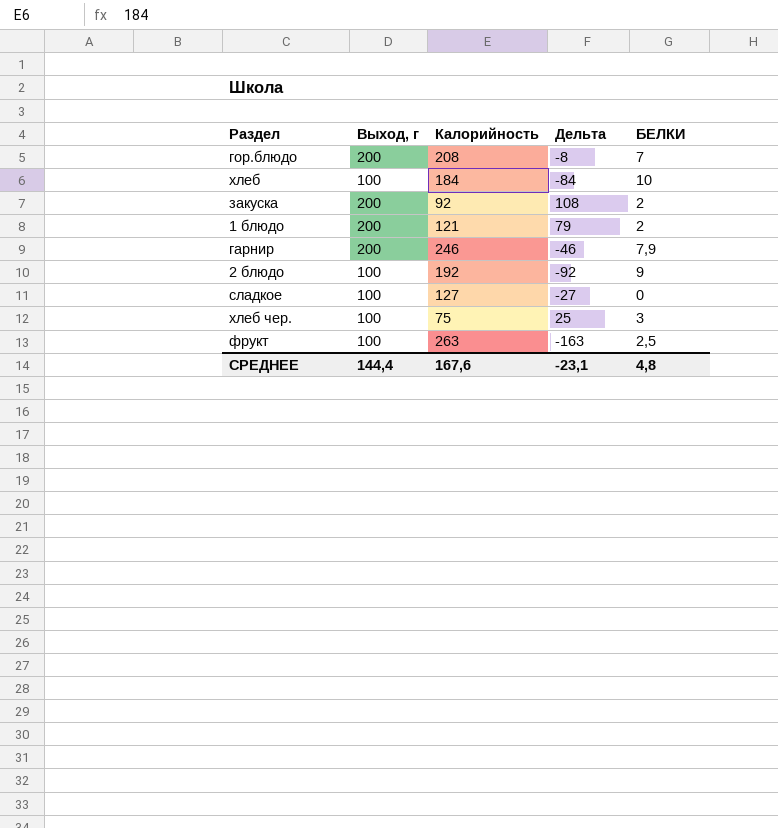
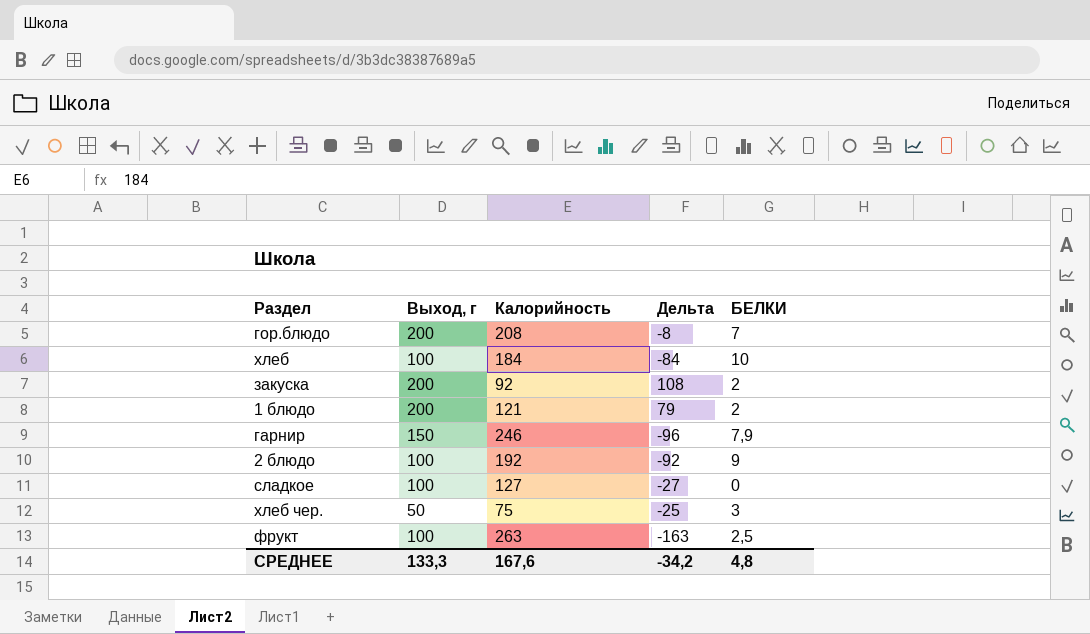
гарнир | Выход, г: 200 -> 150
гарнир | Дельта: -46 -> -96
хлеб чер. | Выход, г: 100 -> 50
хлеб чер. | Дельта: 25 -> -25
СРЕДНЕЕ | Выход, г: 144,4 -> 133,3
СРЕДНЕЕ | Дельта: -23,1 -> -34,2

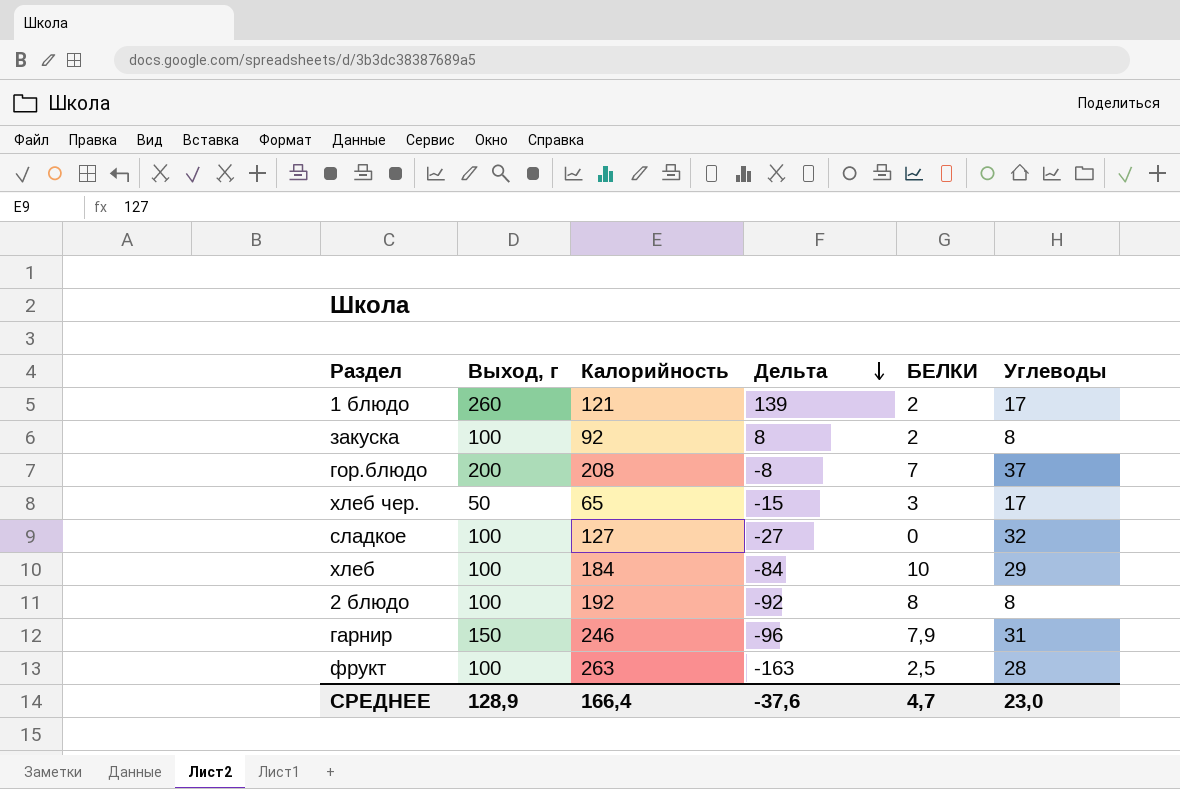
row order: none -> Дельта descending
column Углеводы | position: none -> 6
1 блюдо | Выход, г: 200 -> 260
1 блюдо | Дельта: 79 -> 139
закуска | Выход, г: 200 -> 100
закуска | Дельта: 108 -> 8
хлеб чер. | Калорийность: 75 -> 65
хлеб чер. | Дельта: -25 -> -15
2 блюдо | БЕЛКИ: 9 -> 8
СРЕДНЕЕ | Выход, г: 133,3 -> 128,9
СРЕДНЕЕ | Калорийность: 167,6 -> 166,4
СРЕДНЕЕ | Дельта: -34,2 -> -37,6
СРЕДНЕЕ | БЕЛКИ: 4,8 -> 4,7

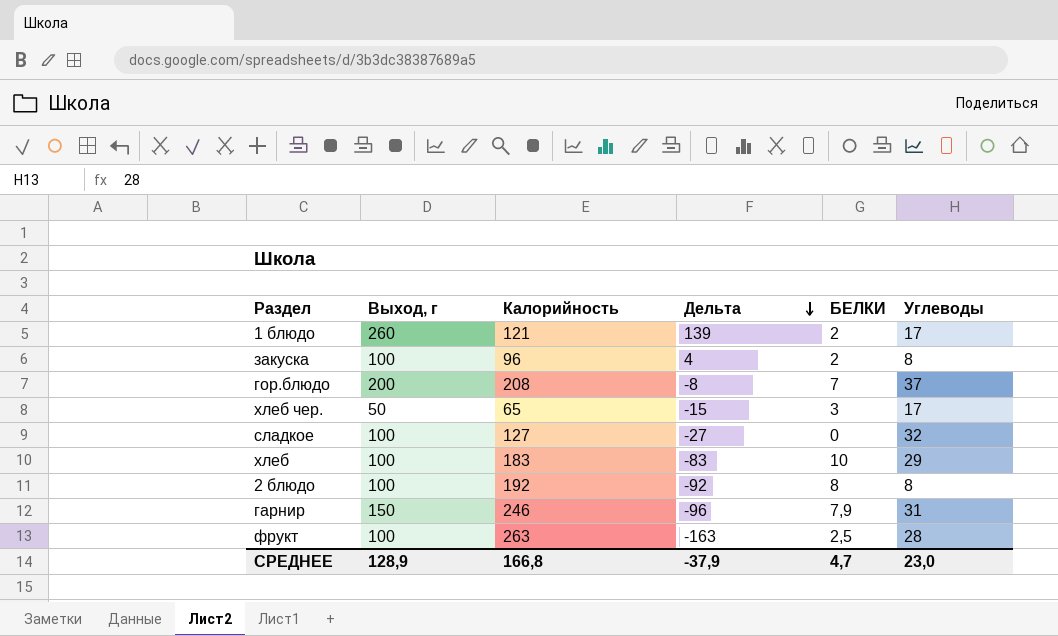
закуска | Калорийность: 92 -> 96
закуска | Дельта: 8 -> 4
хлеб | Калорийность: 184 -> 183
хлеб | Дельта: -84 -> -83
СРЕДНЕЕ | Калорийность: 166,4 -> 166,8
СРЕДНЕЕ | Дельта: -37,6 -> -37,9

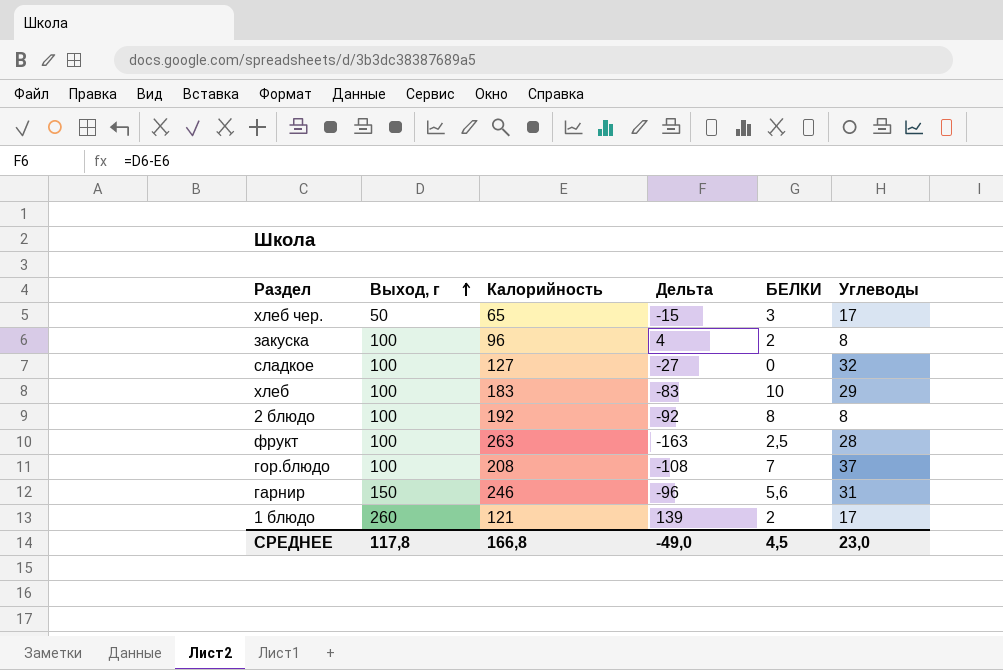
row order: Дельта descending -> Выход, г ascending
гор.блюдо | Выход, г: 200 -> 100
гор.блюдо | Дельта: -8 -> -108
гарнир | БЕЛКИ: 7,9 -> 5,6
СРЕДНЕЕ | Выход, г: 128,9 -> 117,8
СРЕДНЕЕ | Дельта: -37,9 -> -49,0
СРЕДНЕЕ | БЕЛКИ: 4,7 -> 4,5

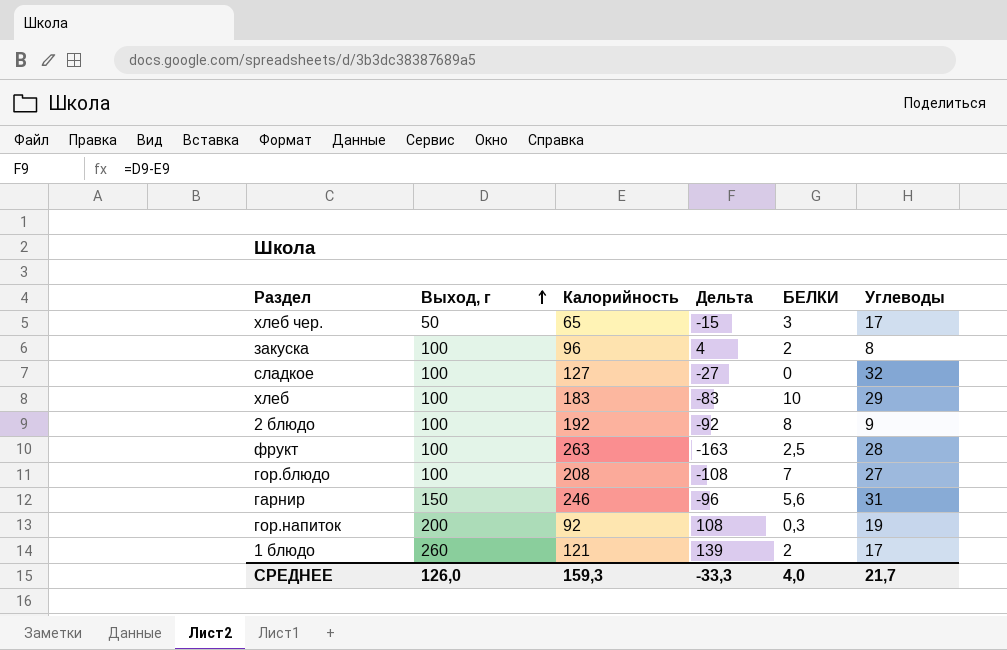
2 блюдо | Углеводы: 8 -> 9
гор.блюдо | Углеводы: 37 -> 27
row гор.напиток: none -> 200 | 92 | 108 | 0,3 | 19
СРЕДНЕЕ | Выход, г: 117,8 -> 126,0
СРЕДНЕЕ | Калорийность: 166,8 -> 159,3
СРЕДНЕЕ | Дельта: -49,0 -> -33,3
СРЕДНЕЕ | БЕЛКИ: 4,5 -> 4,0
СРЕДНЕЕ | Углеводы: 23,0 -> 21,7

